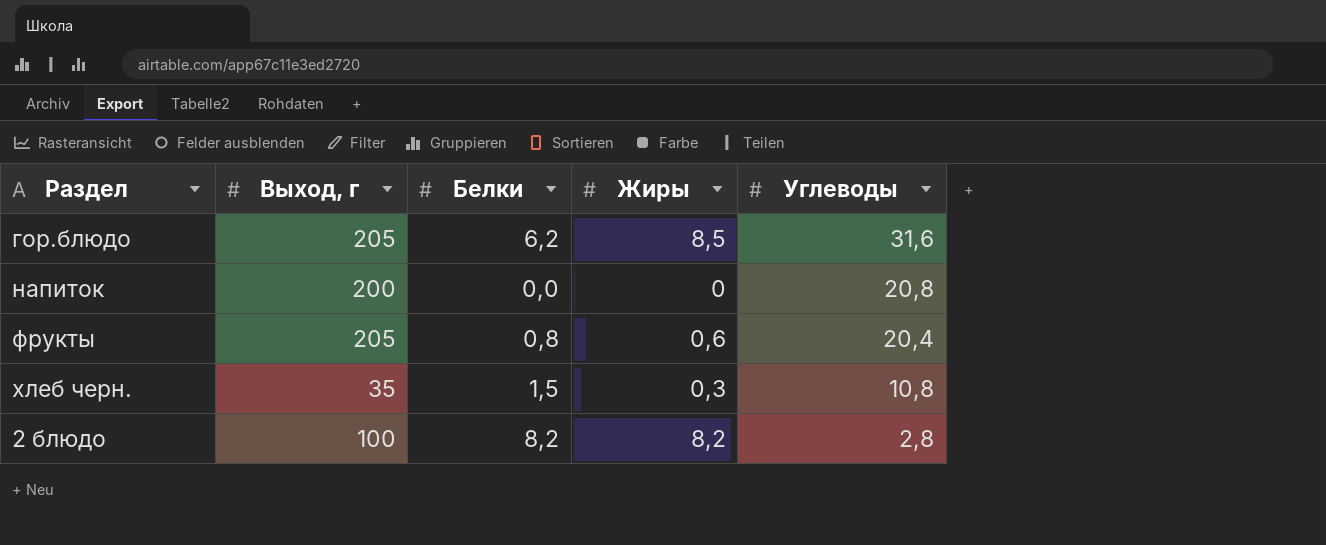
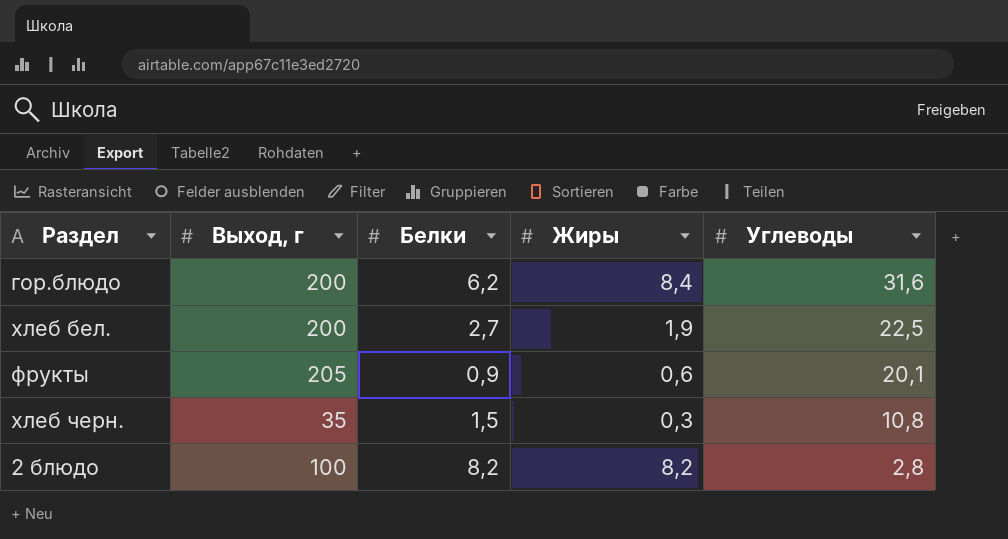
row напиток: 200 | 0,0 | 0 | 20,8 -> none
гор.блюдо | Выход, г: 205 -> 200
гор.блюдо | Жиры: 8,5 -> 8,4
row хлеб бел.: none -> 200 | 2,7 | 1,9 | 22,5
фрукты | Белки: 0,8 -> 0,9
фрукты | Углеводы: 20,4 -> 20,1

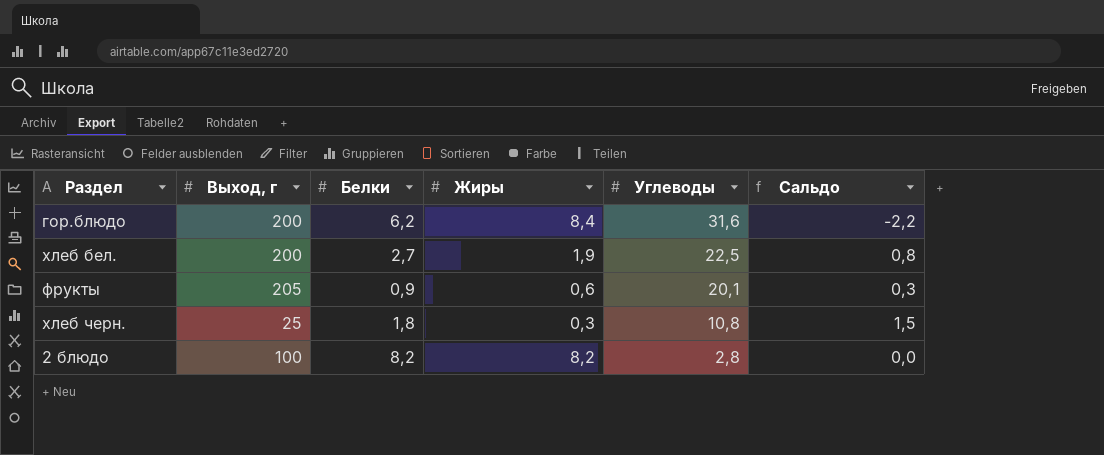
column Сальдо | formula: none -> [Белки] - [Жиры]
хлеб черн. | Выход, г: 35 -> 25
хлеб черн. | Белки: 1,5 -> 1,8

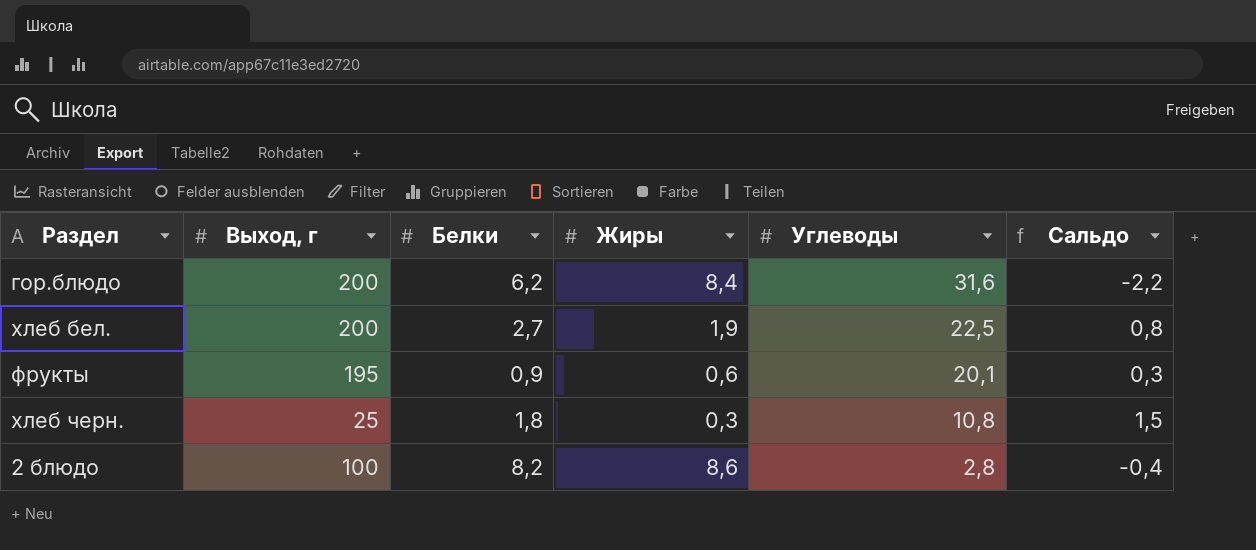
фрукты | Выход, г: 205 -> 195
2 блюдо | Жиры: 8,2 -> 8,6
2 блюдо | Сальдо: 0,0 -> -0,4

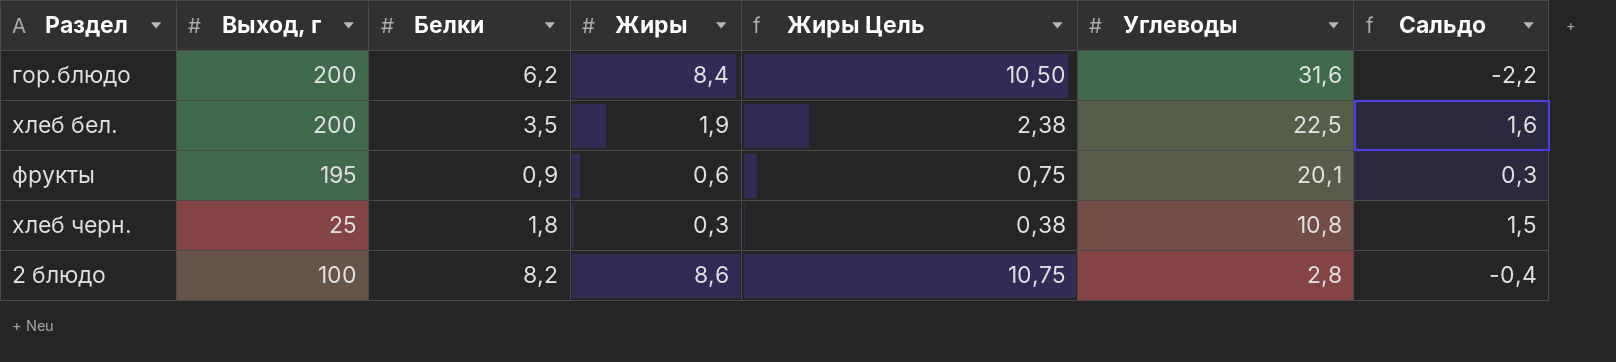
column Жиры Цель | formula: none -> [Жиры] * 1,25
хлеб бел. | Белки: 2,7 -> 3,5
хлеб бел. | Сальдо: 0,8 -> 1,6

